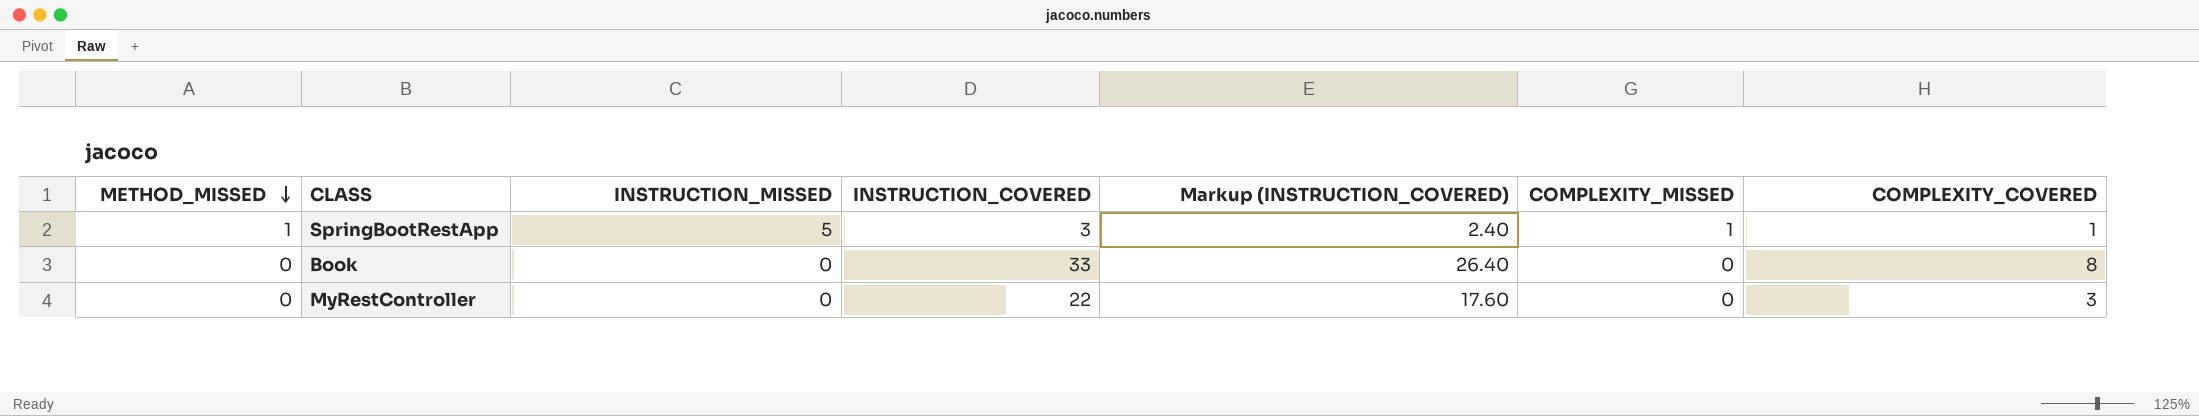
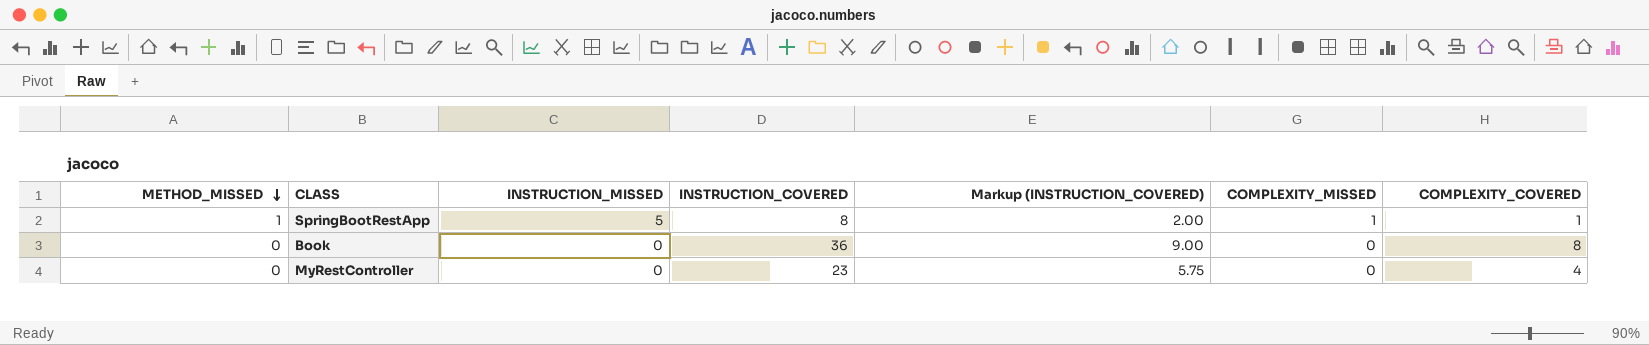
column Markup (INSTRUCTION_COVERED) | formula: [INSTRUCTION_COVERED] * 0.8 -> [INSTRUCTION_COVERED] * 0.25
SpringBootRestApp | INSTRUCTION_COVERED: 3 -> 8
Book | INSTRUCTION_COVERED: 33 -> 36
MyRestController | INSTRUCTION_COVERED: 22 -> 23
MyRestController | COMPLEXITY_COVERED: 3 -> 4

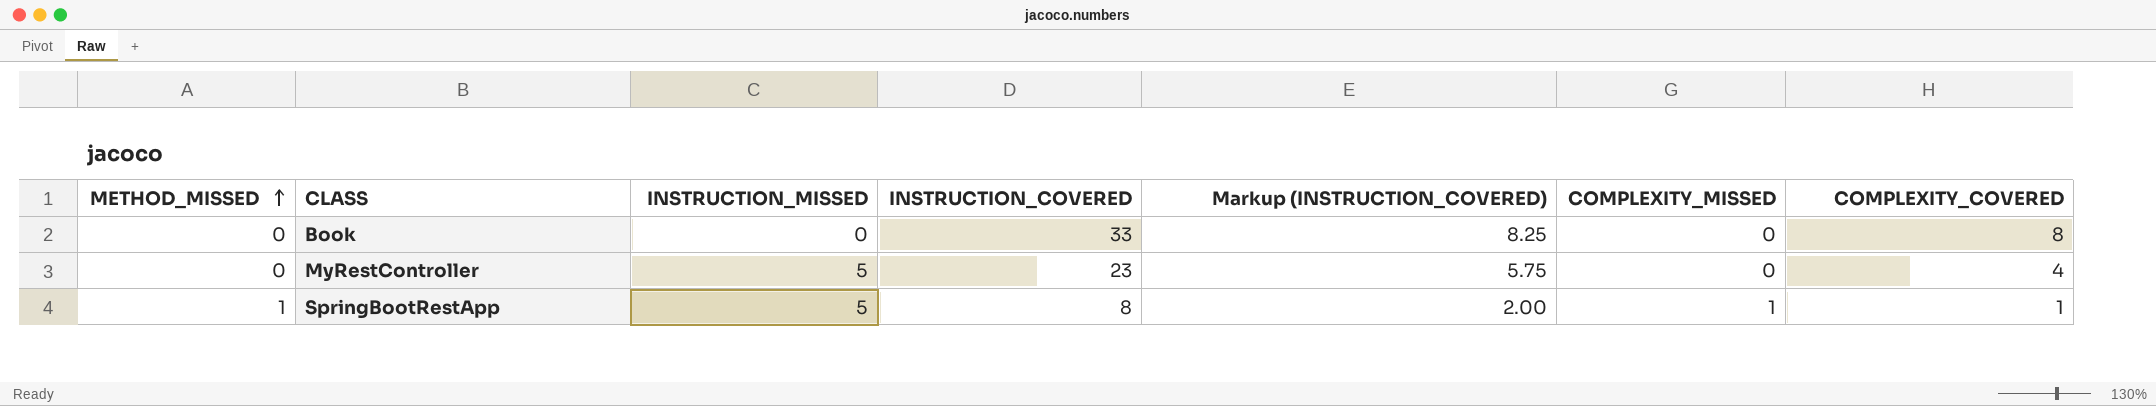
row order: METHOD_MISSED descending -> METHOD_MISSED ascending
Book | INSTRUCTION_COVERED: 36 -> 33
Book | Markup (INSTRUCTION_COVERED): 9.00 -> 8.25
MyRestController | INSTRUCTION_MISSED: 0 -> 5

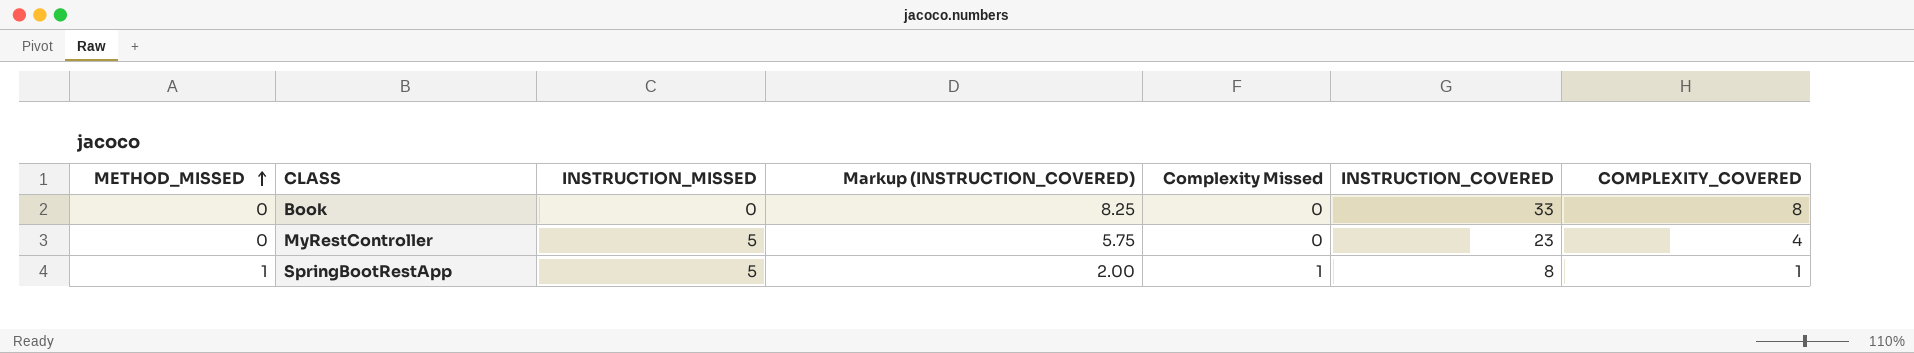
column name: COMPLEXITY_MISSED -> Complexity Missed
column INSTRUCTION_COVERED | position: 4 -> 6

